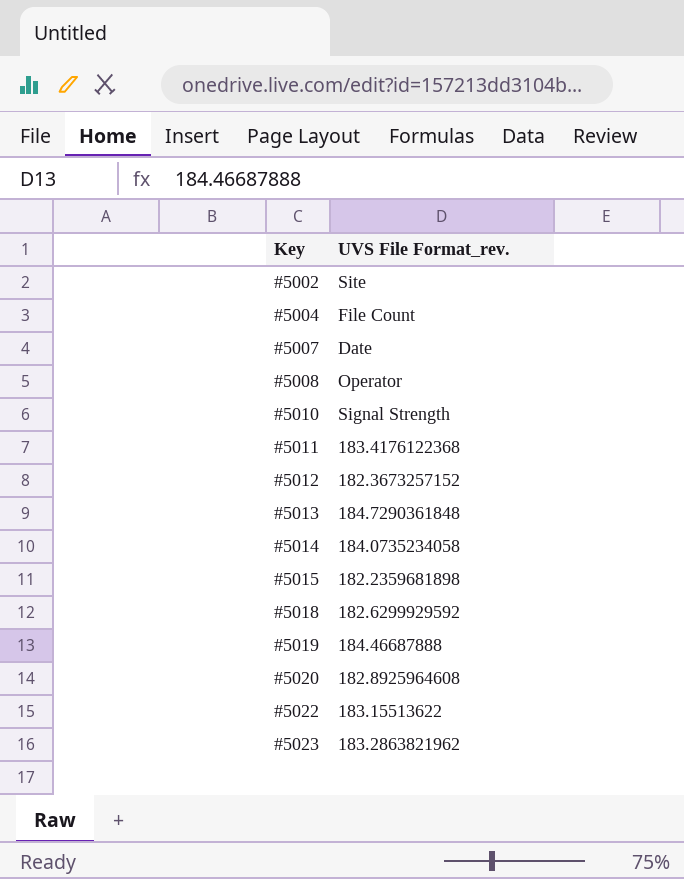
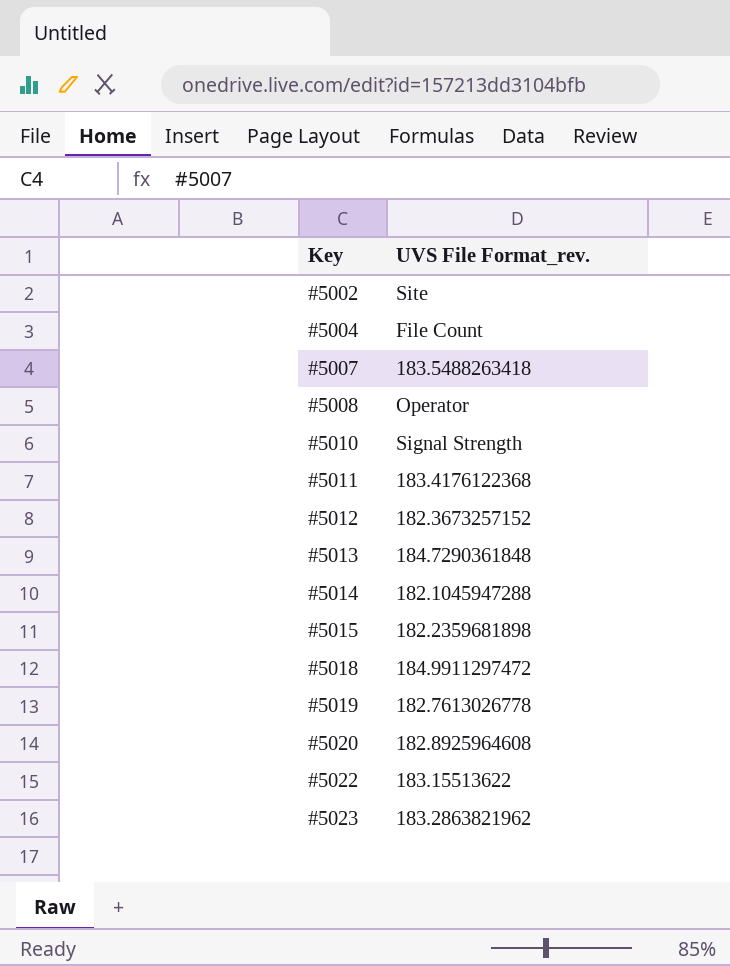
#5007 | UVS File Format_rev.: Date -> 183.5488263418
#5014 | UVS File Format_rev.: 184.0735234058 -> 182.1045947288
#5018 | UVS File Format_rev.: 182.6299929592 -> 184.9911297472
#5019 | UVS File Format_rev.: 184.46687888 -> 182.7613026778

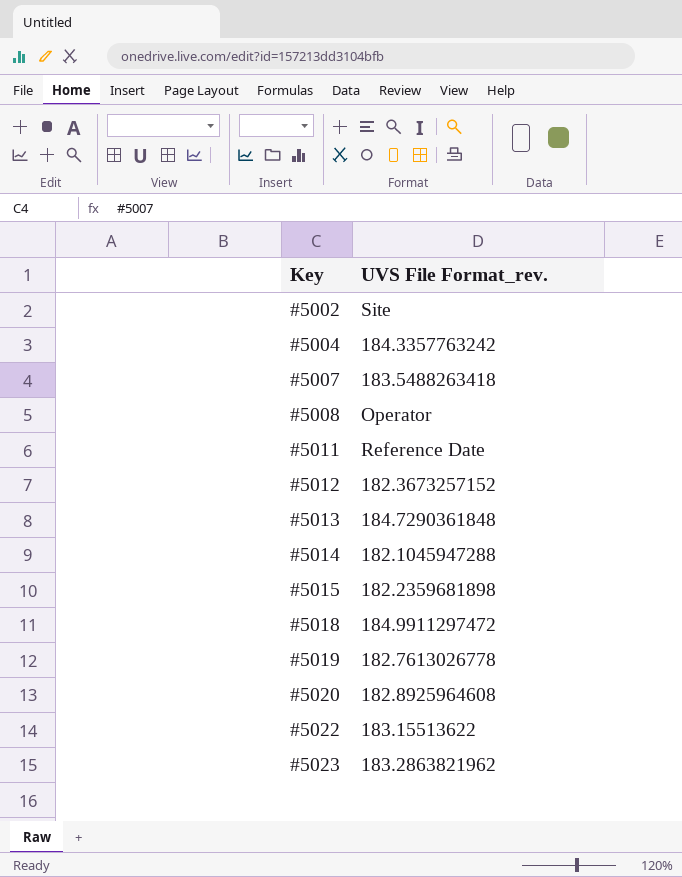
row #5010: Signal Strength -> none
#5004 | UVS File Format_rev.: File Count -> 184.3357763242
#5011 | UVS File Format_rev.: 183.4176122368 -> Reference Date

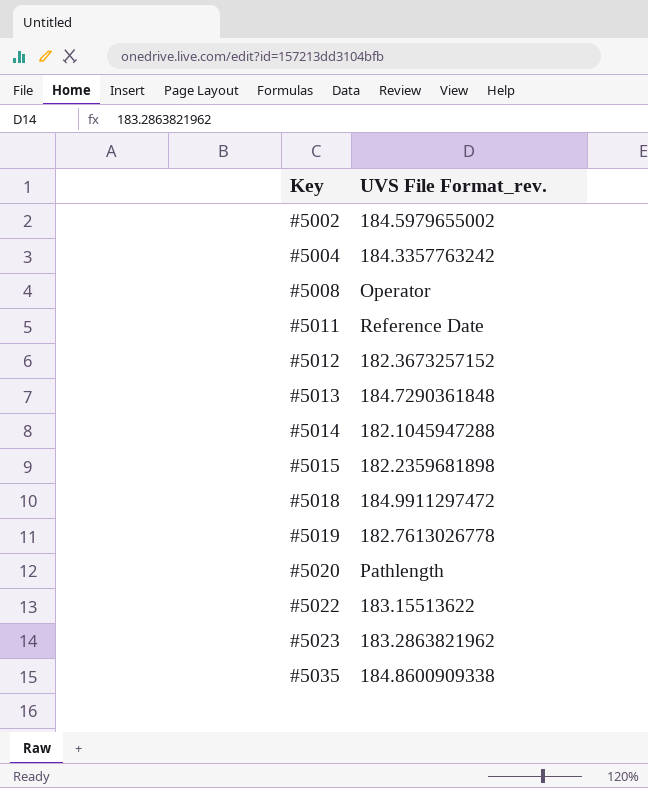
row #5007: 183.5488263418 -> none
#5002 | UVS File Format_rev.: Site -> 184.5979655002
#5020 | UVS File Format_rev.: 182.8925964608 -> Pathlength
row #5035: none -> 184.8600909338

